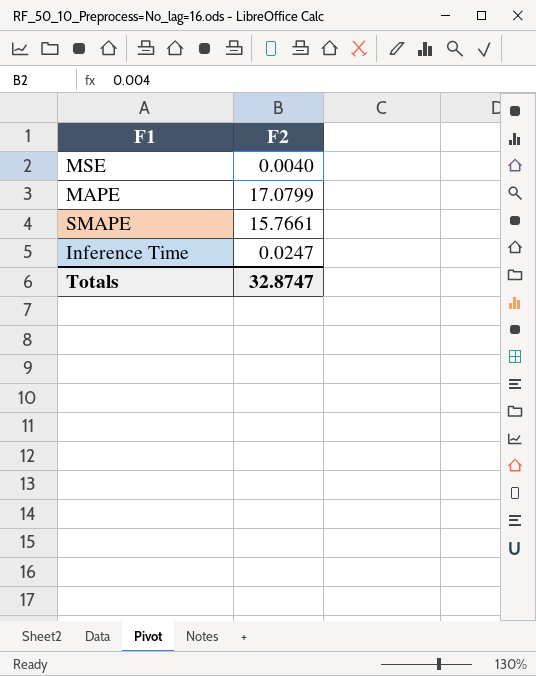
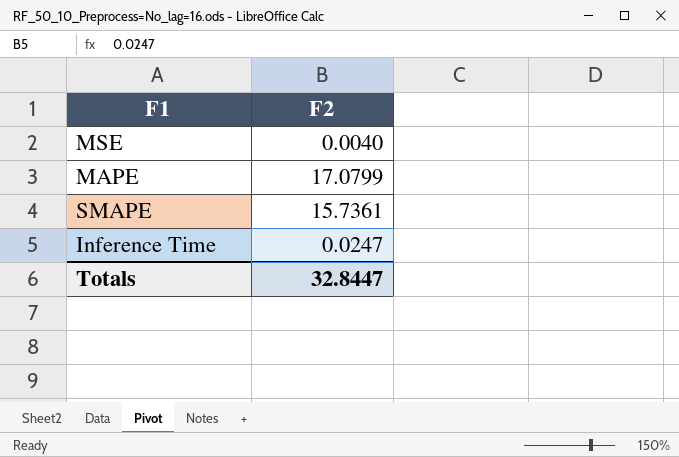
SMAPE | F2: 15.7661 -> 15.7361
Totals | F2: 32.8747 -> 32.8447

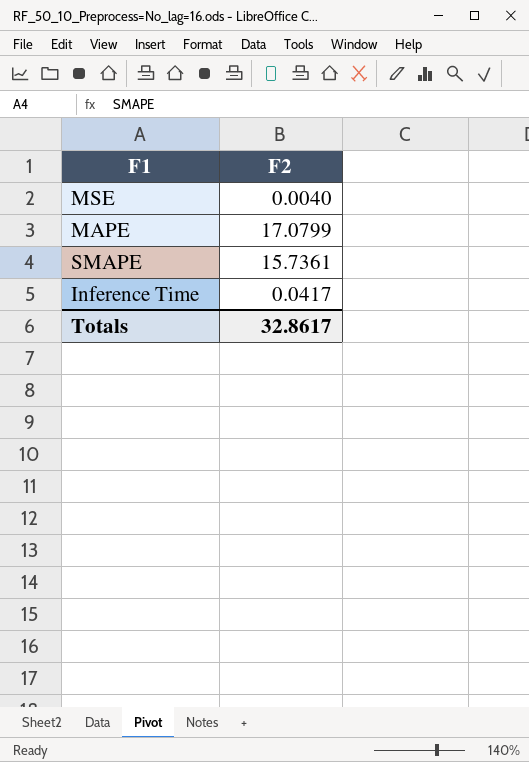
Inference Time | F2: 0.0247 -> 0.0417
Totals | F2: 32.8447 -> 32.8617

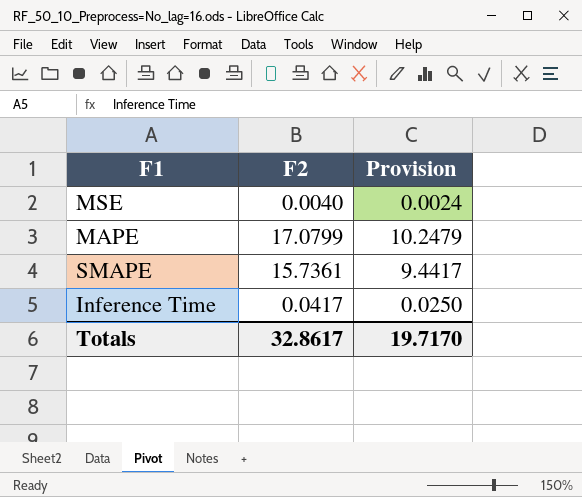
column Provision | formula: none -> [F2] * 0.6

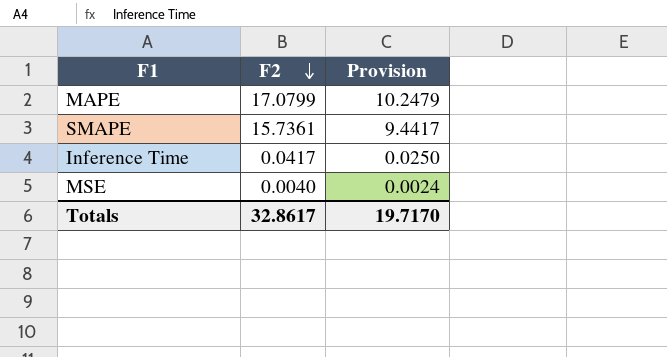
row order: none -> F2 descending

